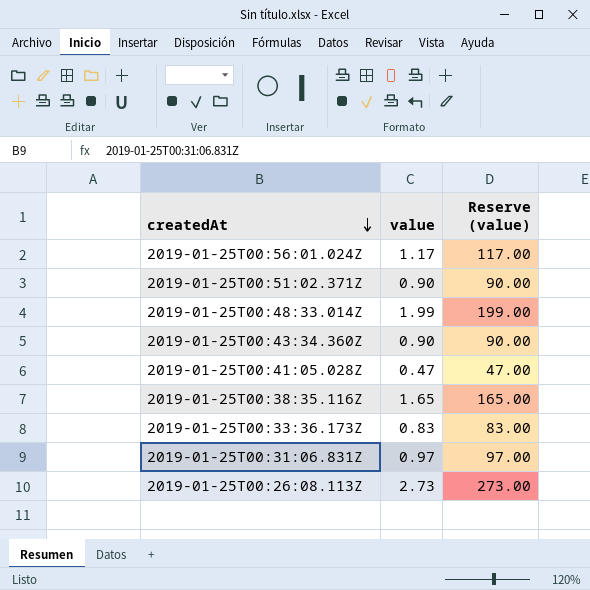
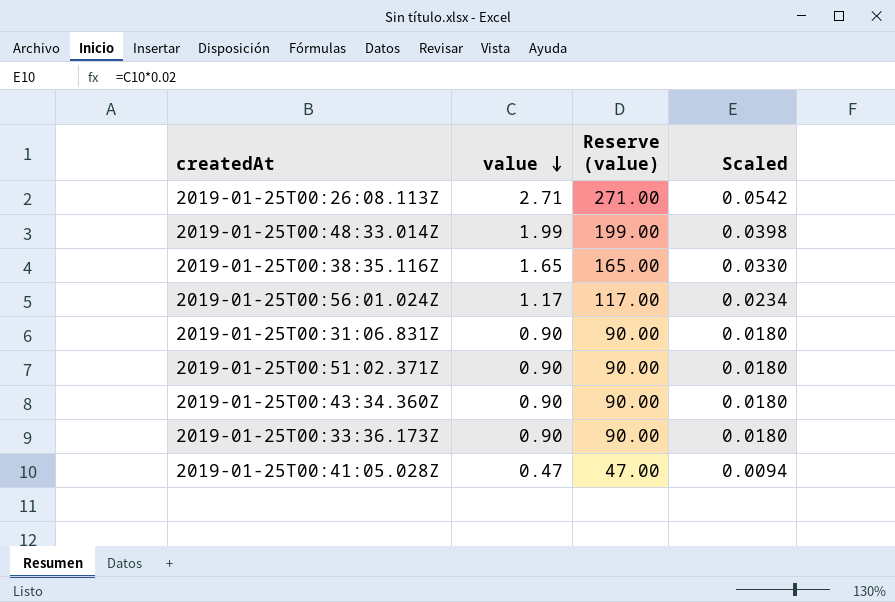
row order: createdAt descending -> value descending
column Scaled | formula: none -> [value] * 0.02
2019-01-25T00:26:08.113Z | value: 2.73 -> 2.71
2019-01-25T00:26:08.113Z | Reserve (value): 273.00 -> 271.00
2019-01-25T00:31:06.831Z | value: 0.97 -> 0.90
2019-01-25T00:31:06.831Z | Reserve (value): 97.00 -> 90.00
2019-01-25T00:33:36.173Z | value: 0.83 -> 0.90
2019-01-25T00:33:36.173Z | Reserve (value): 83.00 -> 90.00

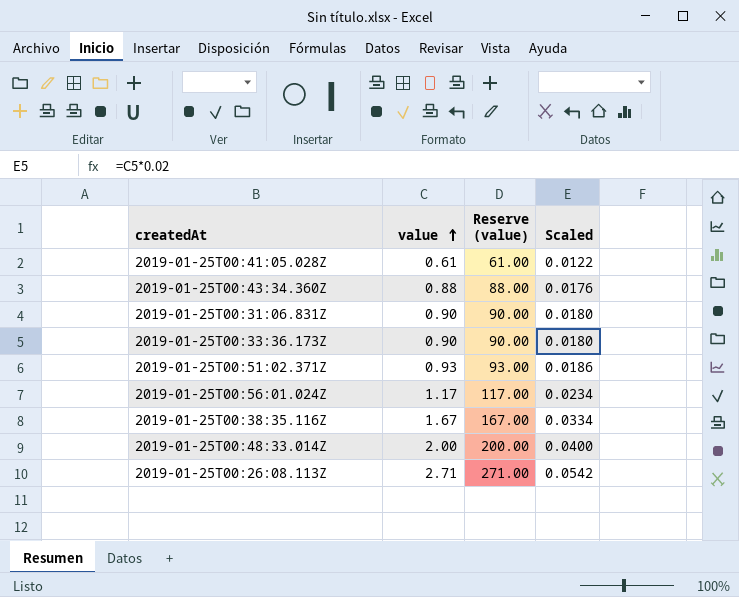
row order: value descending -> value ascending
2019-01-25T00:41:05.028Z | value: 0.47 -> 0.61
2019-01-25T00:41:05.028Z | Reserve (value): 47.00 -> 61.00
2019-01-25T00:41:05.028Z | Scaled: 0.0094 -> 0.0122
2019-01-25T00:43:34.360Z | value: 0.90 -> 0.88
2019-01-25T00:43:34.360Z | Reserve (value): 90.00 -> 88.00
2019-01-25T00:43:34.360Z | Scaled: 0.0180 -> 0.0176
2019-01-25T00:51:02.371Z | value: 0.90 -> 0.93
2019-01-25T00:51:02.371Z | Reserve (value): 90.00 -> 93.00
2019-01-25T00:51:02.371Z | Scaled: 0.0180 -> 0.0186
2019-01-25T00:38:35.116Z | value: 1.65 -> 1.67
2019-01-25T00:38:35.116Z | Reserve (value): 165.00 -> 167.00
2019-01-25T00:38:35.116Z | Scaled: 0.0330 -> 0.0334
2019-01-25T00:48:33.014Z | value: 1.99 -> 2.00
2019-01-25T00:48:33.014Z | Reserve (value): 199.00 -> 200.00
2019-01-25T00:48:33.014Z | Scaled: 0.0398 -> 0.0400

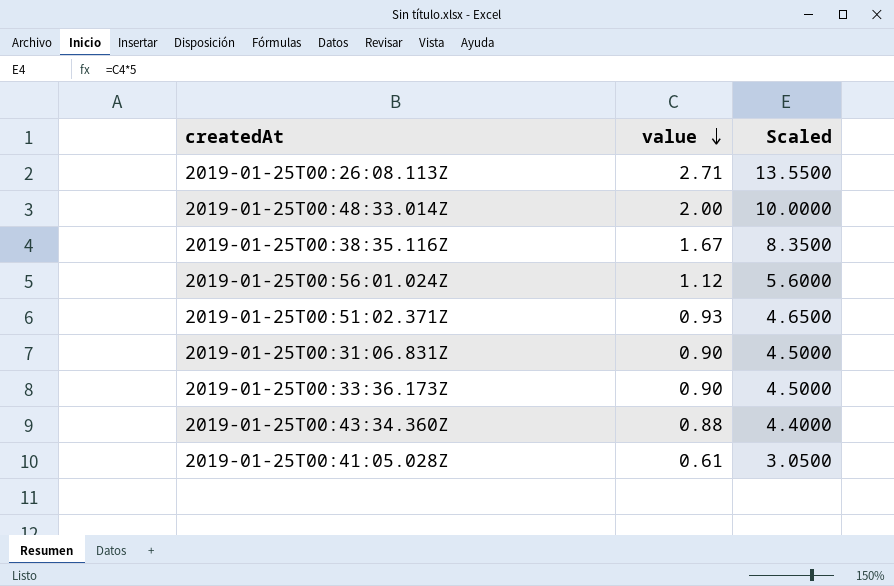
row order: value ascending -> value descending
column Reserve (value) | formula: [value] * 100 -> none
column Scaled | formula: [value] * 0.02 -> [value] * 5
2019-01-25T00:56:01.024Z | value: 1.17 -> 1.12

